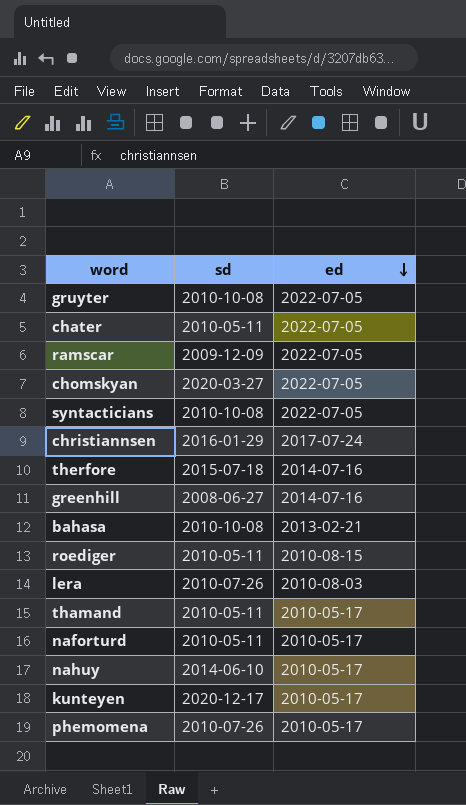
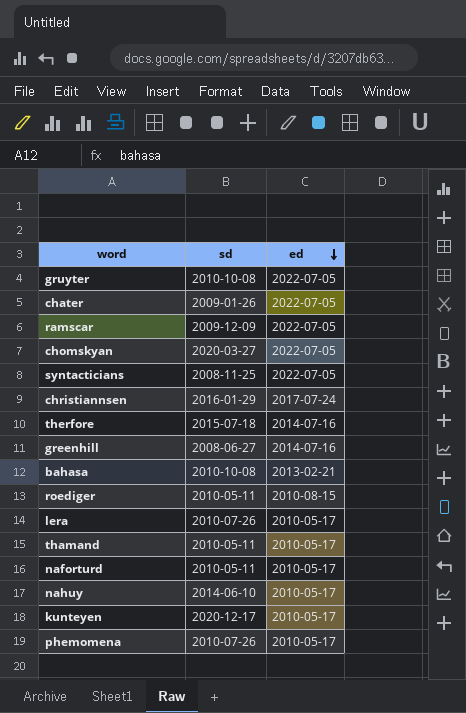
chater | sd: 2010-05-11 -> 2009-01-26
syntacticians | sd: 2010-10-08 -> 2008-11-25
lera | ed: 2010-08-03 -> 2010-05-17

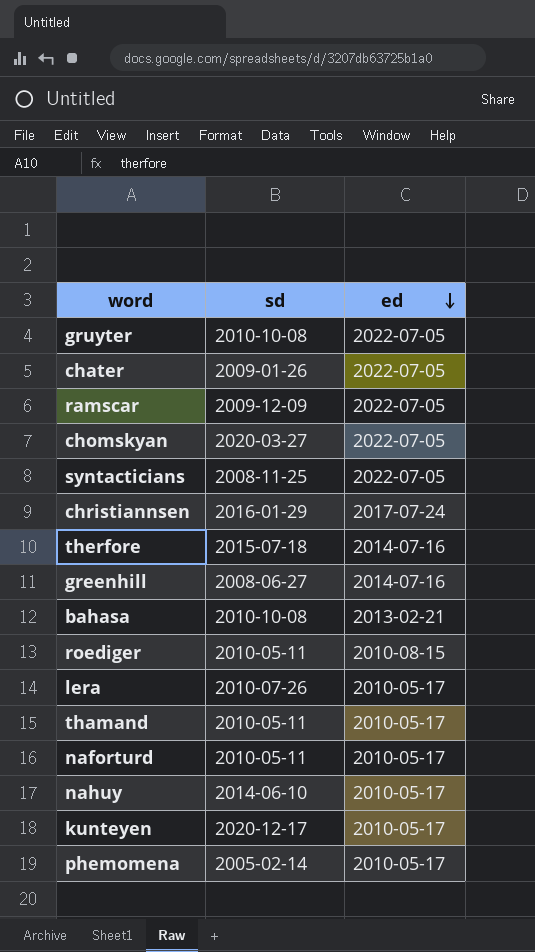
phemomena | sd: 2010-07-26 -> 2005-02-14

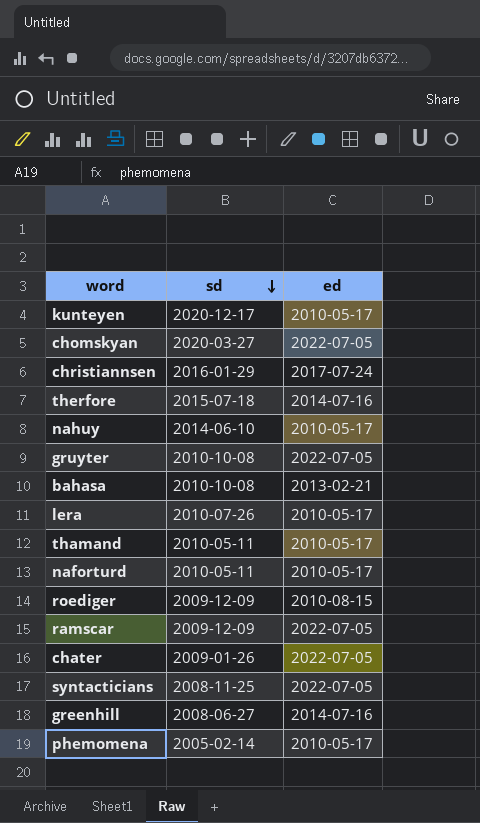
row order: ed descending -> sd descending
roediger | sd: 2010-05-11 -> 2009-12-09

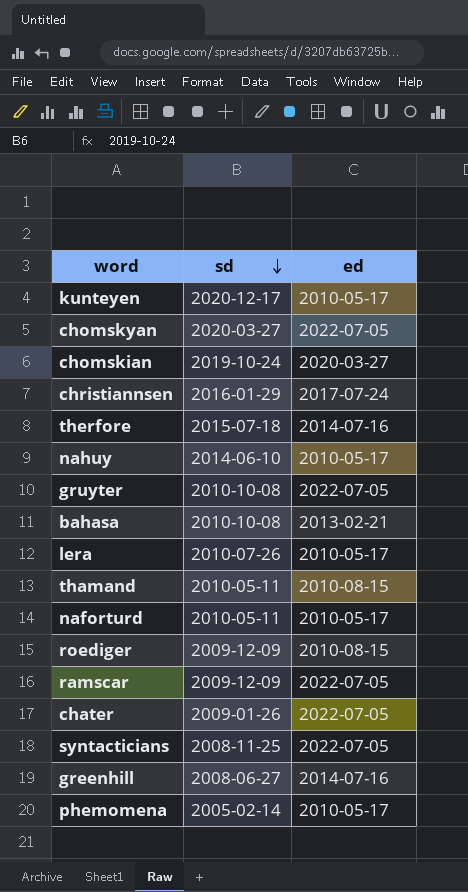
row chomskian: none -> 2019-10-24 | 2020-03-27
thamand | ed: 2010-05-17 -> 2010-08-15

